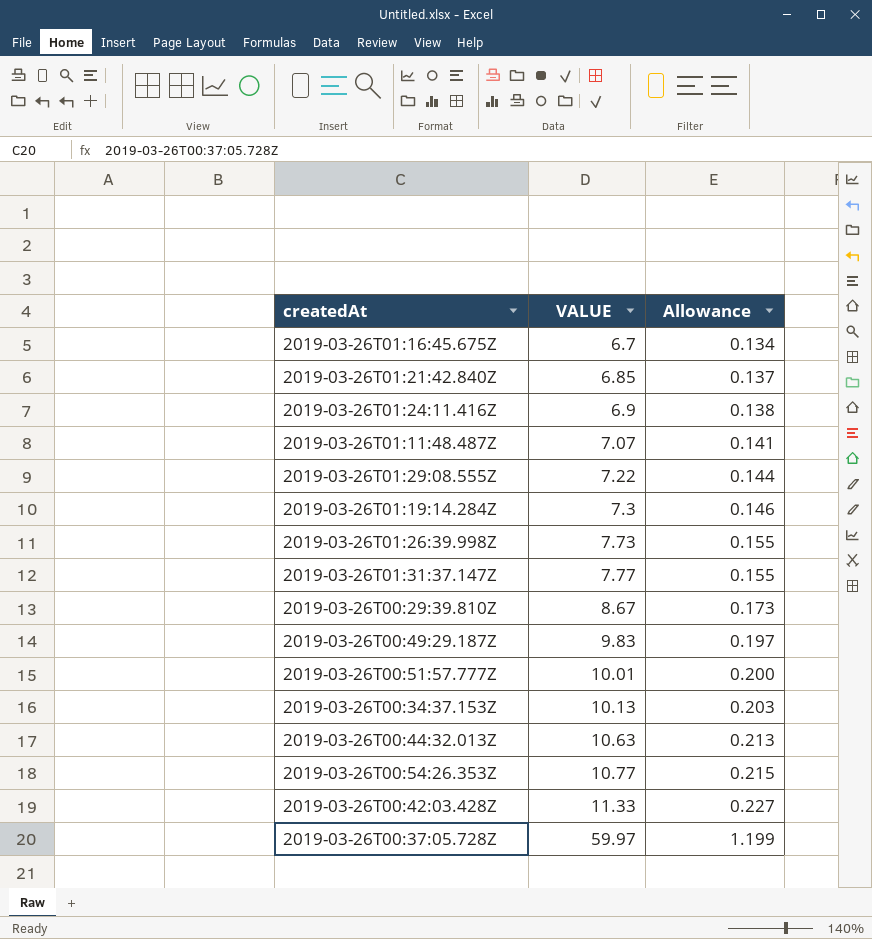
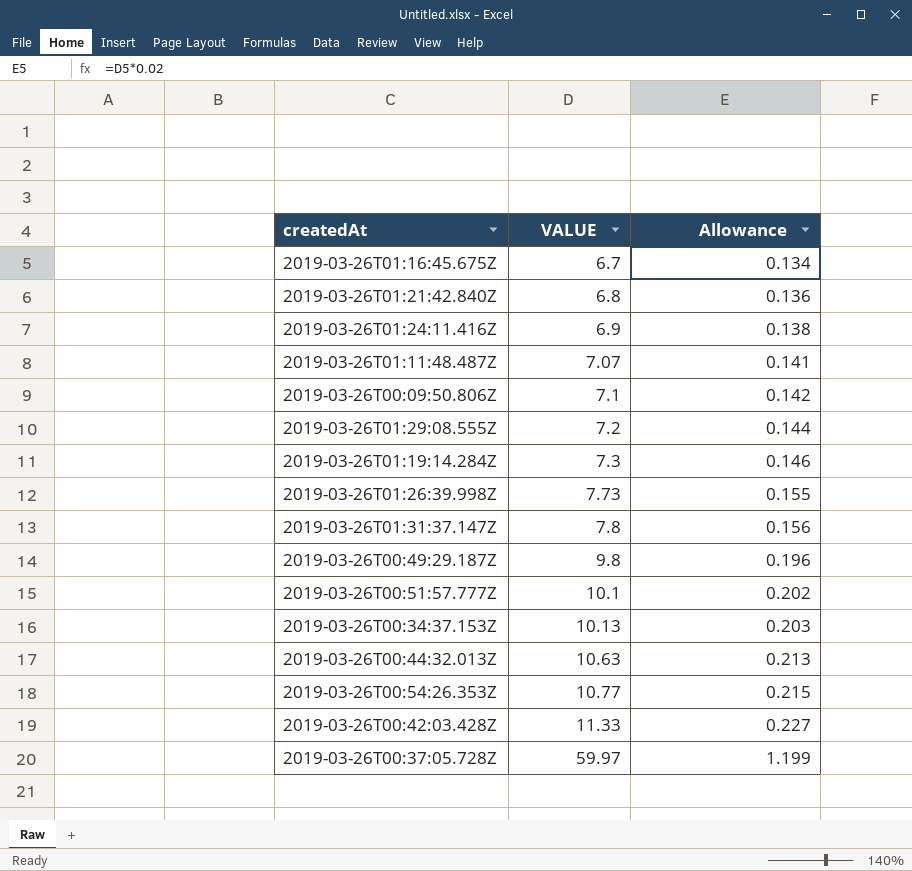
row 2019-03-26T00:29:39.810Z: 8.67 | 0.173 -> none
2019-03-26T01:21:42.840Z | VALUE: 6.85 -> 6.8
2019-03-26T01:21:42.840Z | Allowance: 0.137 -> 0.136
row 2019-03-26T00:09:50.806Z: none -> 7.1 | 0.142
2019-03-26T01:29:08.555Z | VALUE: 7.22 -> 7.2
2019-03-26T01:31:37.147Z | VALUE: 7.77 -> 7.8
2019-03-26T01:31:37.147Z | Allowance: 0.155 -> 0.156
2019-03-26T00:49:29.187Z | VALUE: 9.83 -> 9.8
2019-03-26T00:49:29.187Z | Allowance: 0.197 -> 0.196
2019-03-26T00:51:57.777Z | VALUE: 10.01 -> 10.1
2019-03-26T00:51:57.777Z | Allowance: 0.200 -> 0.202

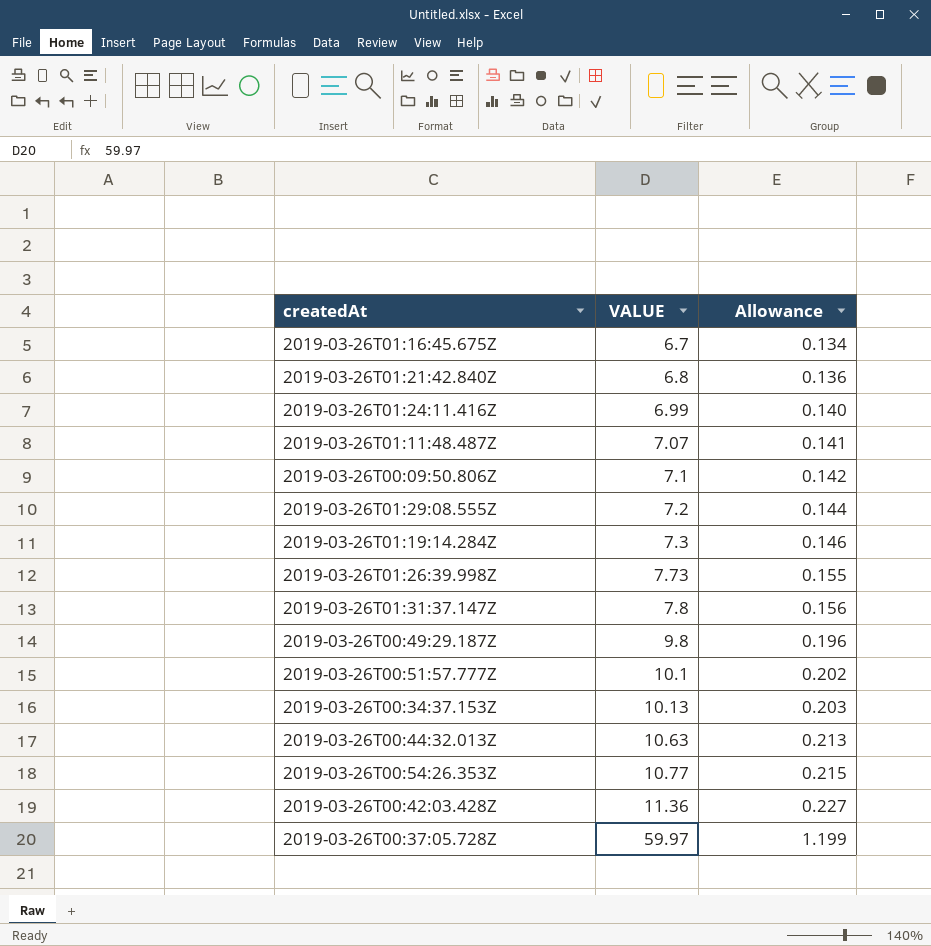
2019-03-26T01:24:11.416Z | VALUE: 6.9 -> 6.99
2019-03-26T01:24:11.416Z | Allowance: 0.138 -> 0.140
2019-03-26T00:42:03.428Z | VALUE: 11.33 -> 11.36

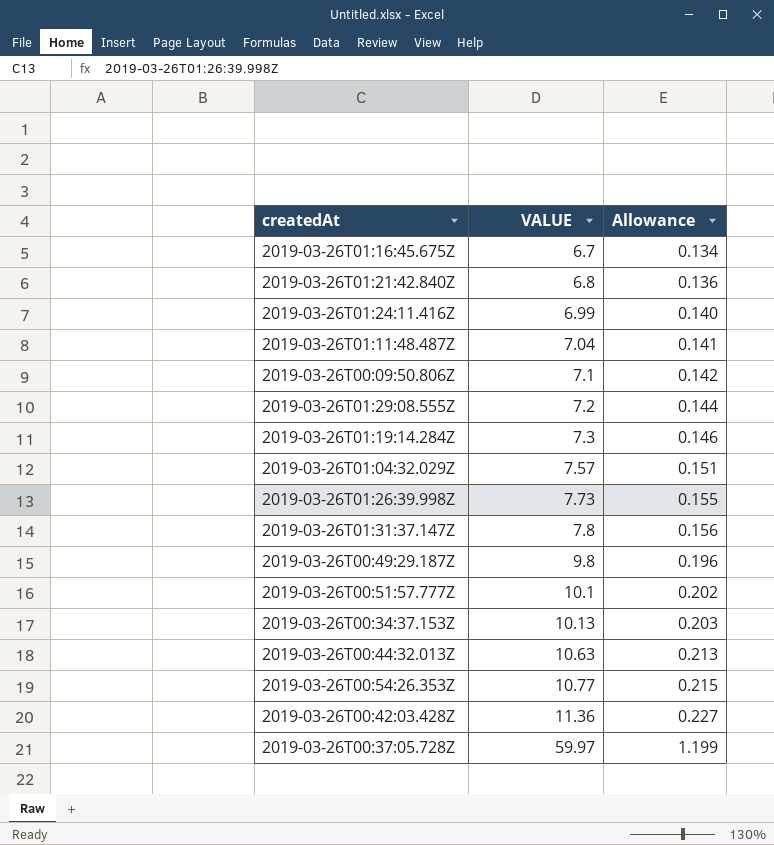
2019-03-26T01:11:48.487Z | VALUE: 7.07 -> 7.04
row 2019-03-26T01:04:32.029Z: none -> 7.57 | 0.151

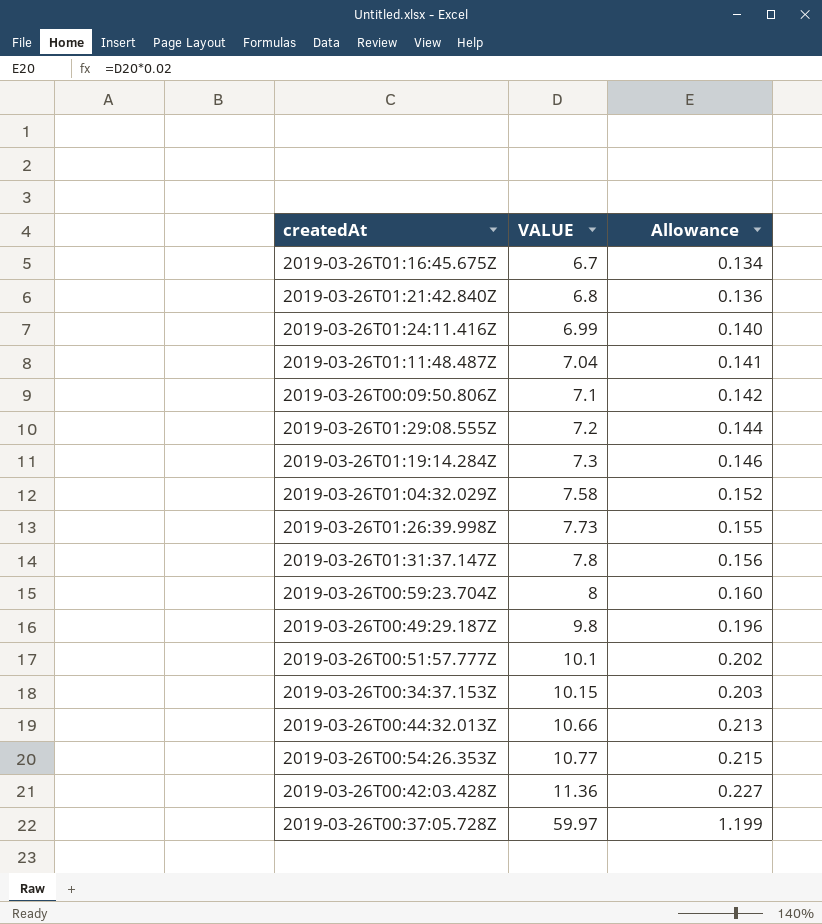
2019-03-26T01:04:32.029Z | VALUE: 7.57 -> 7.58
2019-03-26T01:04:32.029Z | Allowance: 0.151 -> 0.152
row 2019-03-26T00:59:23.704Z: none -> 8 | 0.160
2019-03-26T00:34:37.153Z | VALUE: 10.13 -> 10.15
2019-03-26T00:44:32.013Z | VALUE: 10.63 -> 10.66

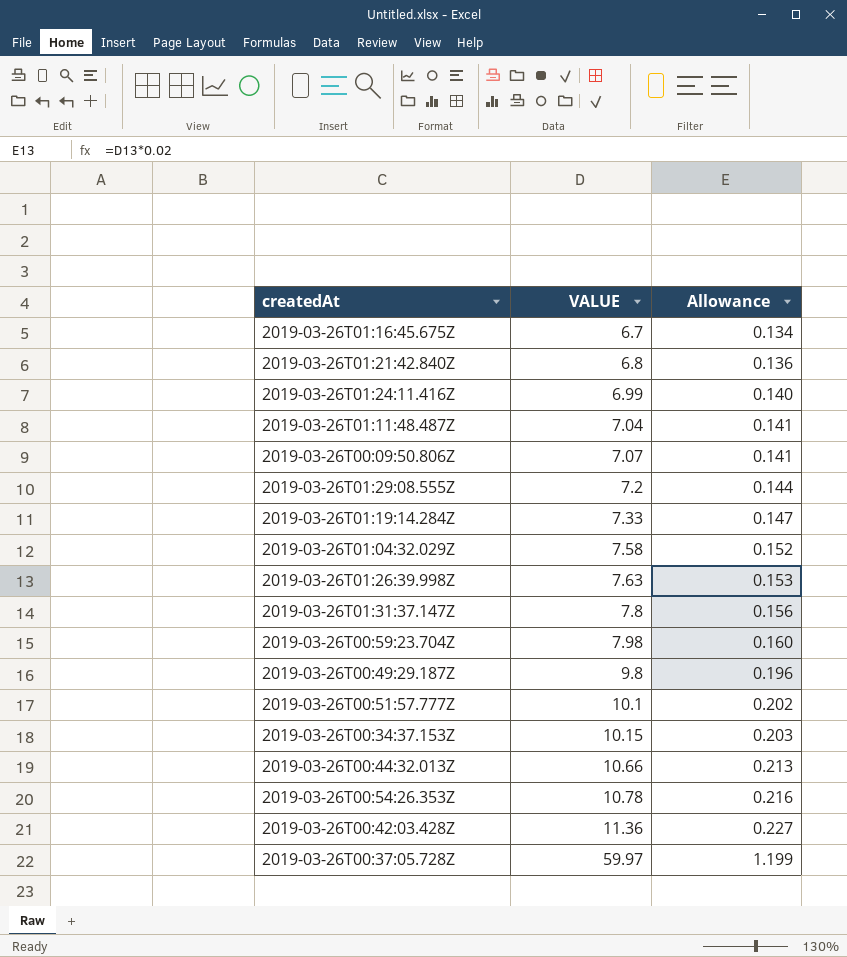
2019-03-26T00:09:50.806Z | VALUE: 7.1 -> 7.07
2019-03-26T00:09:50.806Z | Allowance: 0.142 -> 0.141
2019-03-26T01:19:14.284Z | VALUE: 7.3 -> 7.33
2019-03-26T01:19:14.284Z | Allowance: 0.146 -> 0.147
2019-03-26T01:26:39.998Z | VALUE: 7.73 -> 7.63
2019-03-26T01:26:39.998Z | Allowance: 0.155 -> 0.153
2019-03-26T00:59:23.704Z | VALUE: 8 -> 7.98
2019-03-26T00:54:26.353Z | VALUE: 10.77 -> 10.78
2019-03-26T00:54:26.353Z | Allowance: 0.215 -> 0.216

